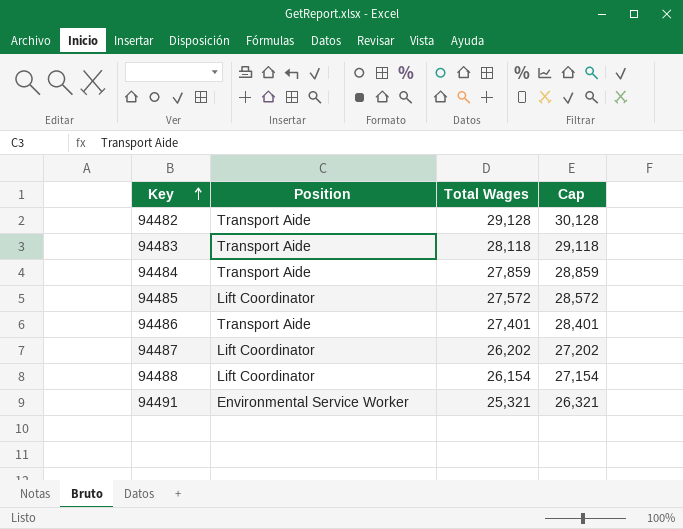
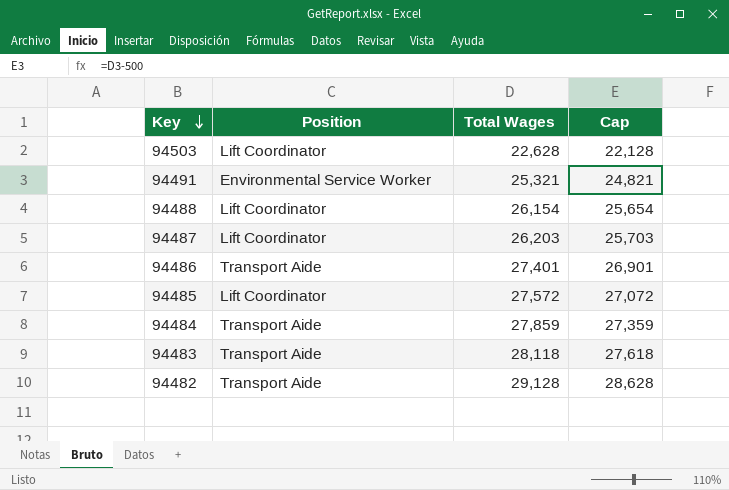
row order: Key ascending -> Key descending
column Cap | formula: [Total Wages] + 1000 -> [Total Wages] - 500
row 94503: none -> Lift Coordinator | 22,628 | 22,128
94487 | Total Wages: 26,202 -> 26,203

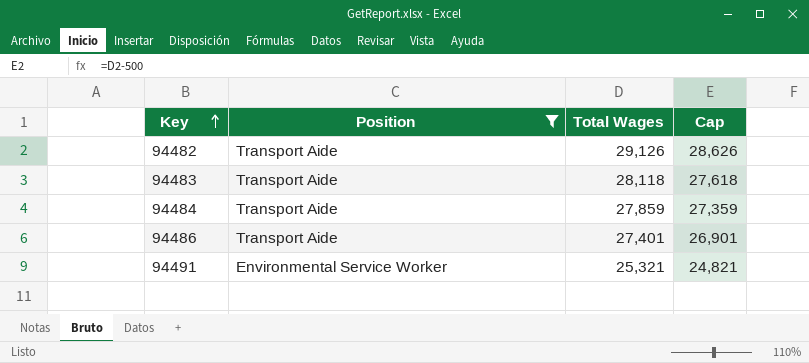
filter: none -> Position != Lift Coordinator
row order: Key descending -> Key ascending
94482 | Total Wages: 29,128 -> 29,126
94482 | Cap: 28,628 -> 28,626

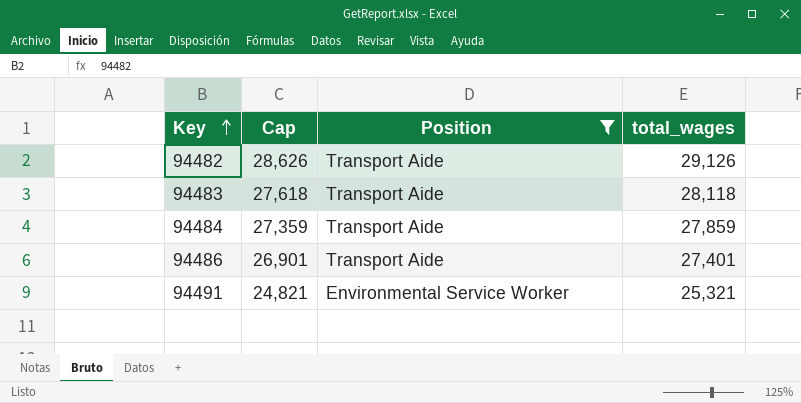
column Cap | position: 4 -> 2
column name: Total Wages -> total_wages

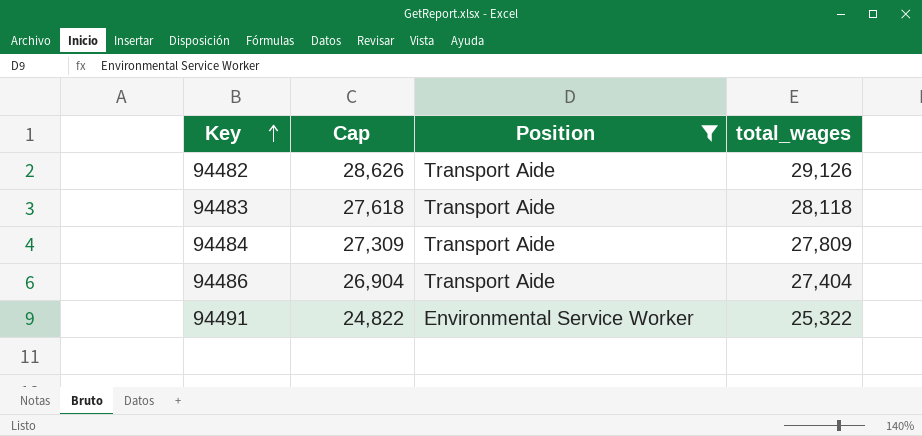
94484 | Cap: 27,359 -> 27,309
94484 | total_wages: 27,859 -> 27,809
94486 | Cap: 26,901 -> 26,904
94486 | total_wages: 27,401 -> 27,404
94491 | Cap: 24,821 -> 24,822
94491 | total_wages: 25,321 -> 25,322

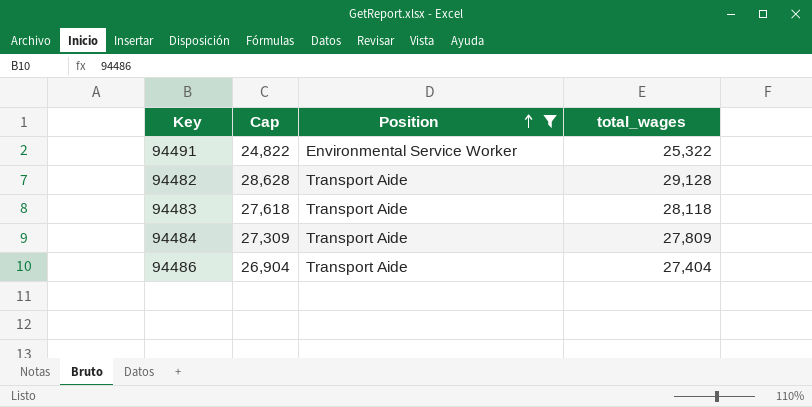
row order: Key ascending -> Position ascending
94482 | Cap: 28,626 -> 28,628
94482 | total_wages: 29,126 -> 29,128

